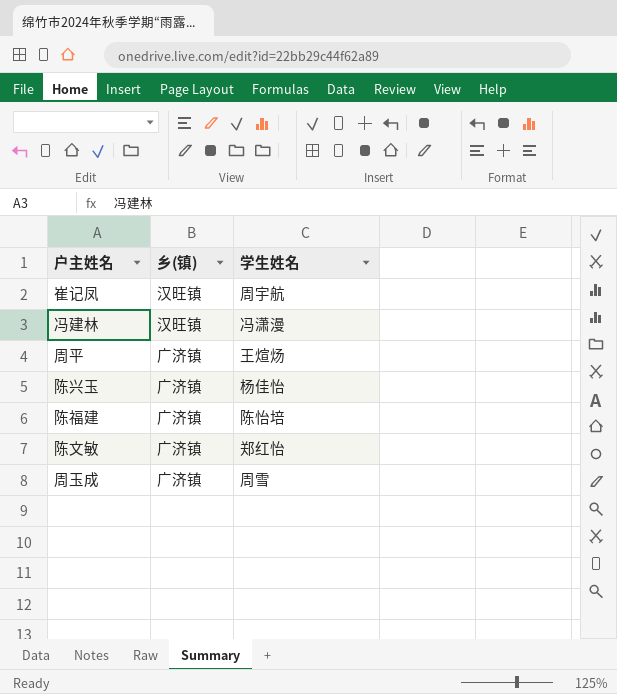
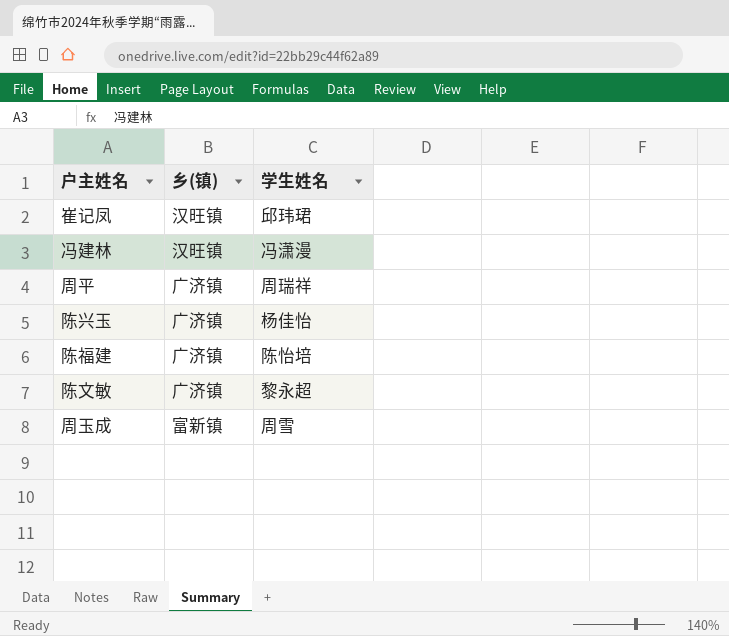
崔记凤 | 学生姓名: 周宇航 -> 邱玮珺
周平 | 学生姓名: 王煊炀 -> 周瑞祥
陈文敏 | 学生姓名: 郑红怡 -> 黎永超
周玉成 | 乡(镇): 广济镇 -> 富新镇

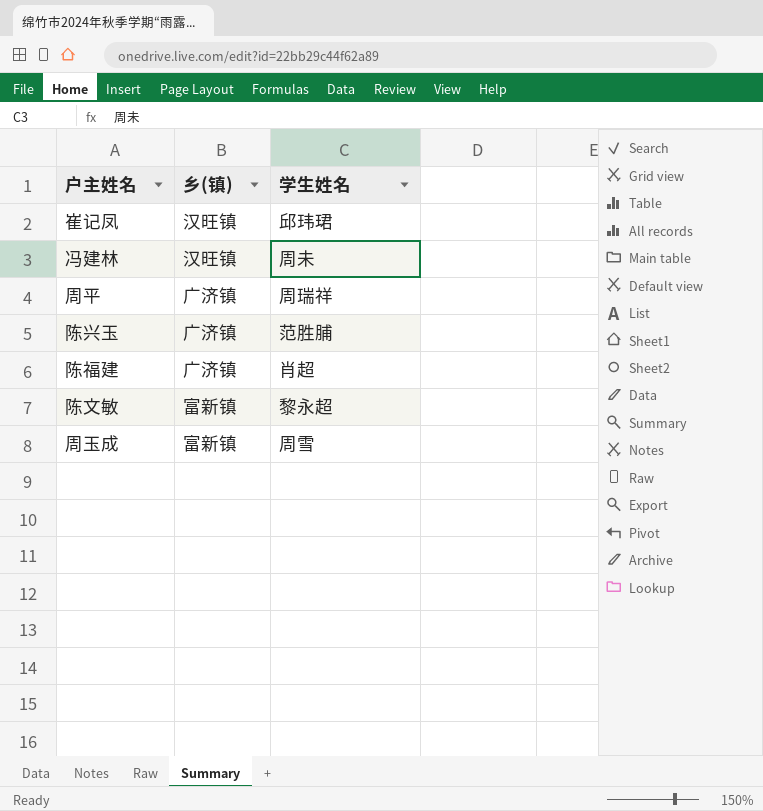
冯建林 | 学生姓名: 冯潇漫 -> 周未
陈兴玉 | 学生姓名: 杨佳怡 -> 范胜脯
陈福建 | 学生姓名: 陈怡培 -> 肖超
陈文敏 | 乡(镇): 广济镇 -> 富新镇

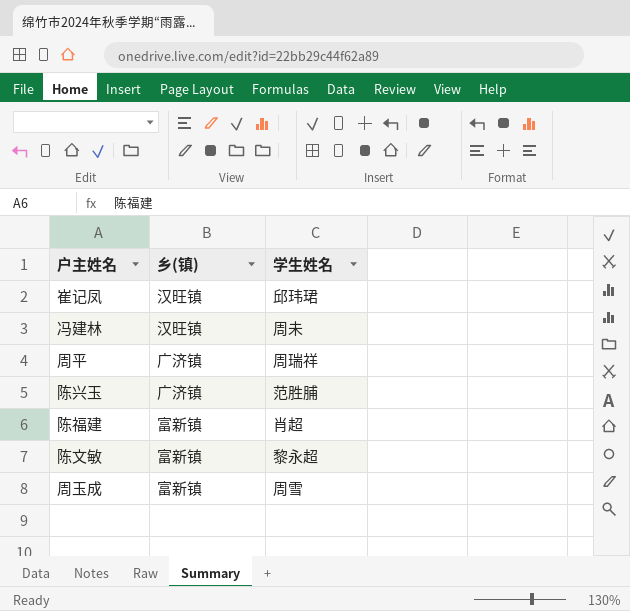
陈福建 | 乡(镇): 广济镇 -> 富新镇

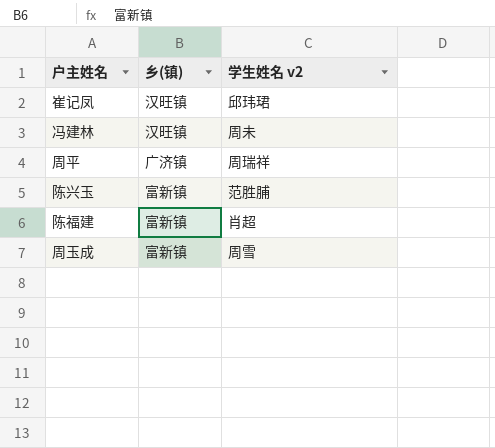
column name: 学生姓名 -> 学生姓名 v2
row 陈文敏: 富新镇 | 黎永超 -> none
陈兴玉 | 乡(镇): 广济镇 -> 富新镇

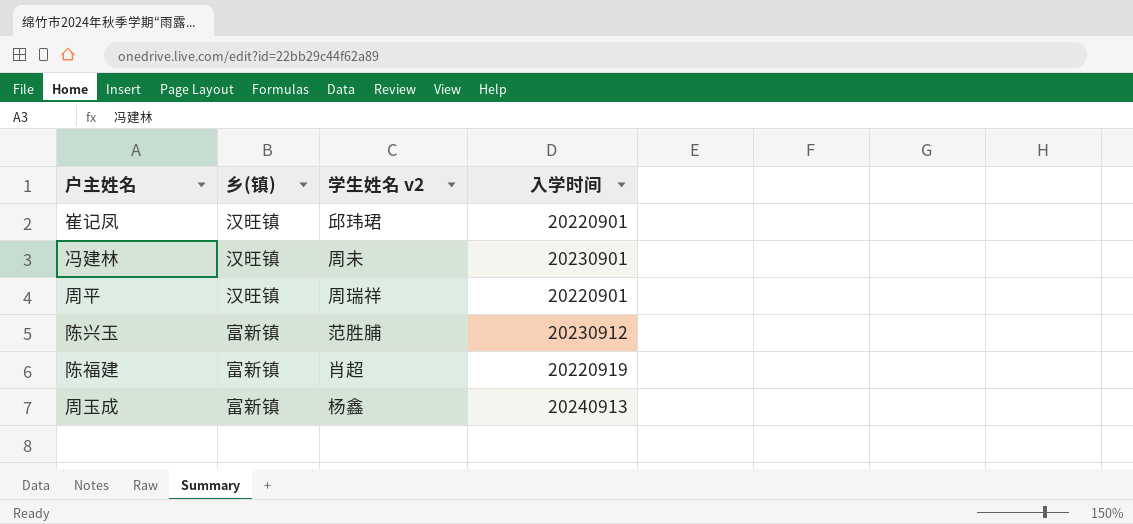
column 入学时间 | position: none -> 4
周平 | 乡(镇): 广济镇 -> 汉旺镇
周玉成 | 学生姓名 v2: 周雪 -> 杨鑫

